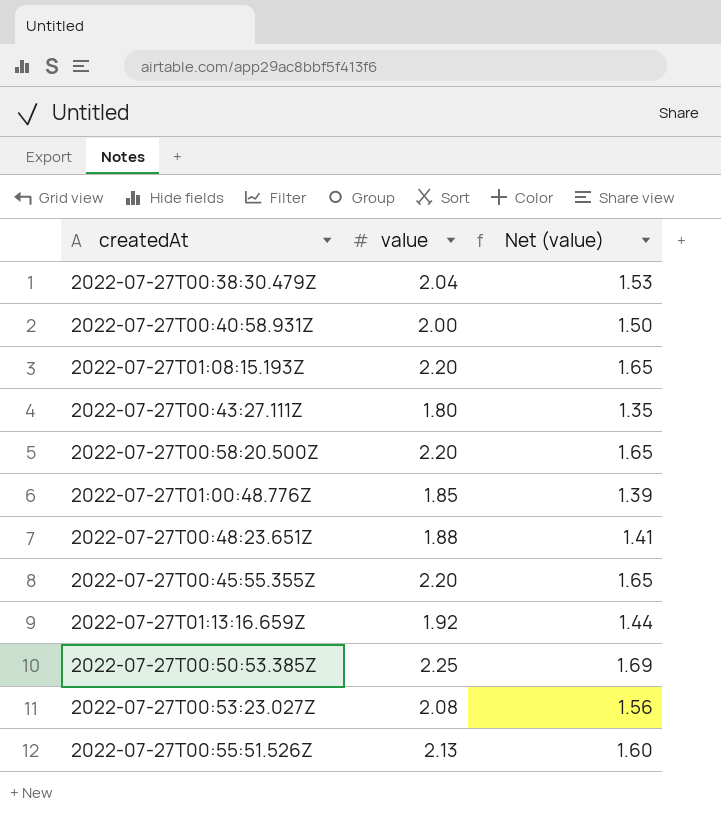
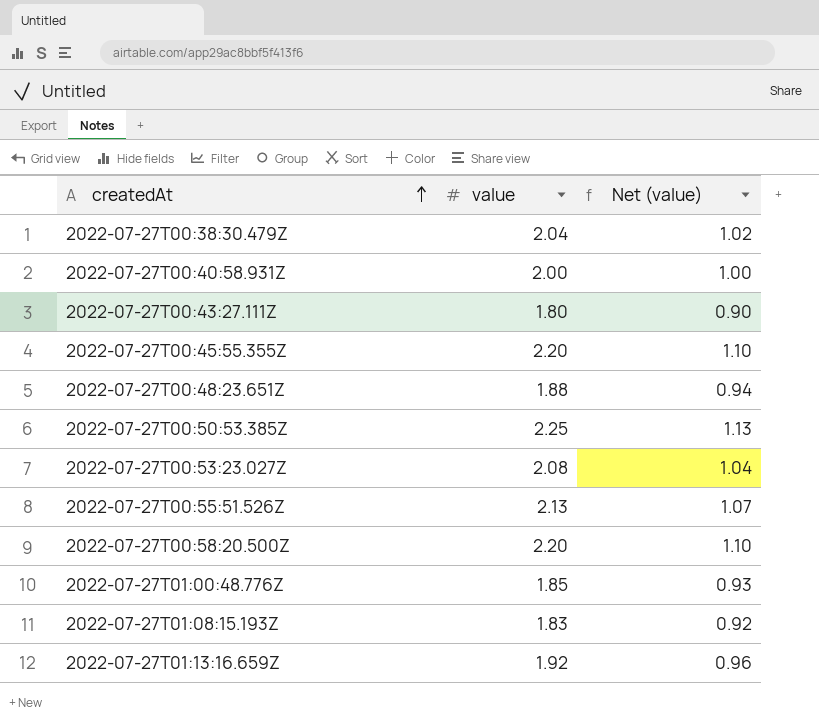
row order: none -> createdAt ascending
column Net (value) | formula: [value] * 0.75 -> [value] * 0.5
2022-07-27T01:08:15.193Z | value: 2.20 -> 1.83

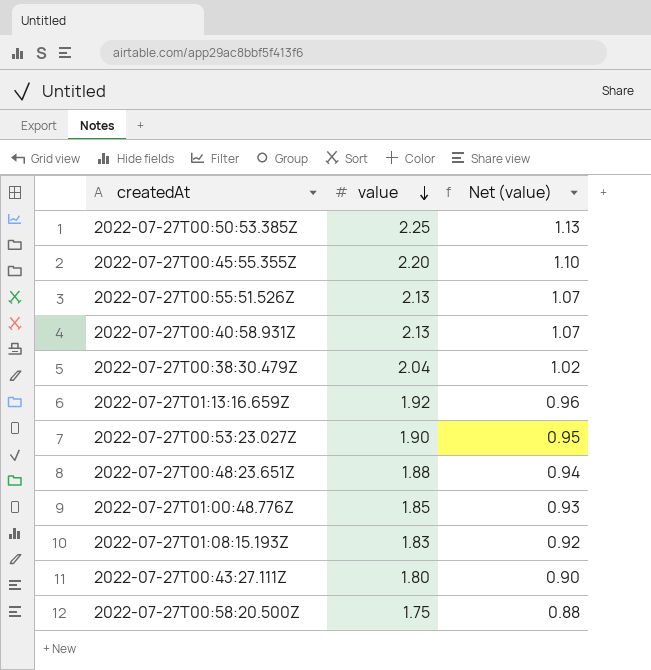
row order: createdAt ascending -> value descending
2022-07-27T00:40:58.931Z | value: 2.00 -> 2.13
2022-07-27T00:40:58.931Z | Net (value): 1.00 -> 1.07
2022-07-27T00:53:23.027Z | value: 2.08 -> 1.90
2022-07-27T00:53:23.027Z | Net (value): 1.04 -> 0.95
2022-07-27T00:58:20.500Z | value: 2.20 -> 1.75
2022-07-27T00:58:20.500Z | Net (value): 1.10 -> 0.88

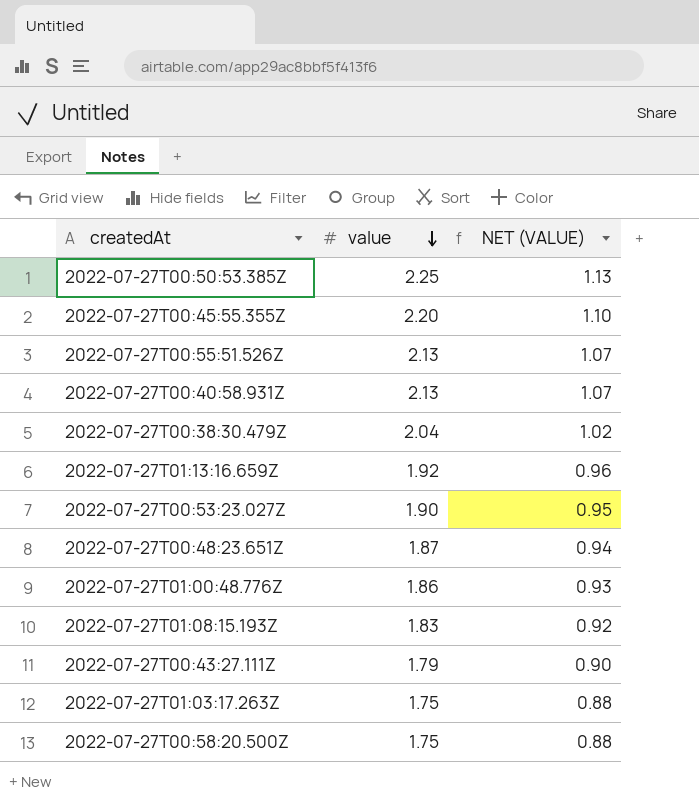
column name: Net (value) -> NET (VALUE)
2022-07-27T00:48:23.651Z | value: 1.88 -> 1.87
2022-07-27T01:00:48.776Z | value: 1.85 -> 1.86
2022-07-27T00:43:27.111Z | value: 1.80 -> 1.79
row 2022-07-27T01:03:17.263Z: none -> 1.75 | 0.88

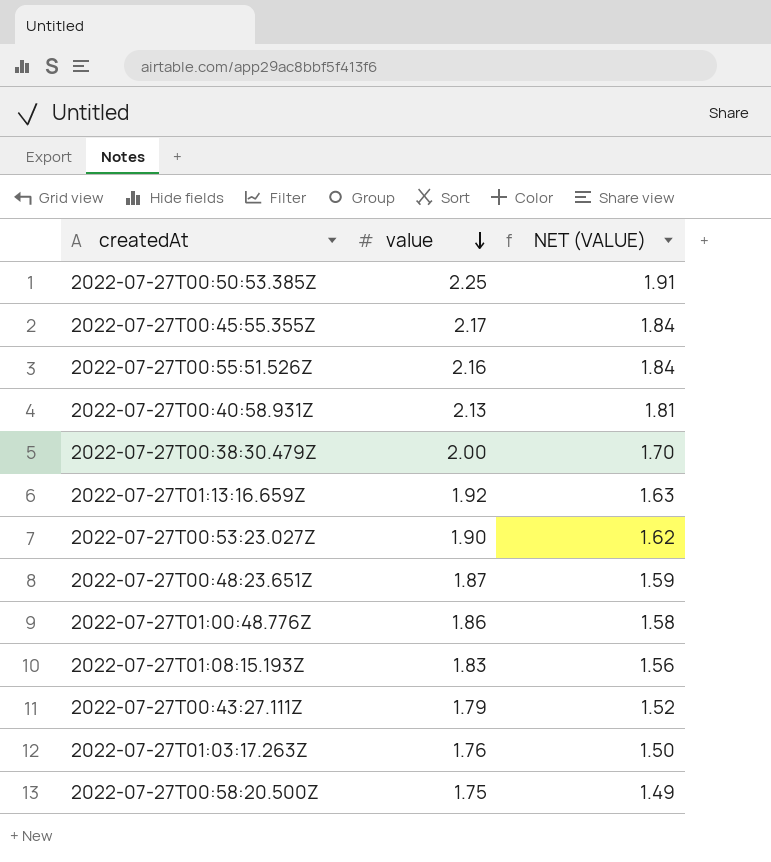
column NET (VALUE) | formula: [value] * 0.5 -> [value] * 0.85
2022-07-27T00:45:55.355Z | value: 2.20 -> 2.17
2022-07-27T00:55:51.526Z | value: 2.13 -> 2.16
2022-07-27T00:38:30.479Z | value: 2.04 -> 2.00
2022-07-27T01:03:17.263Z | value: 1.75 -> 1.76

